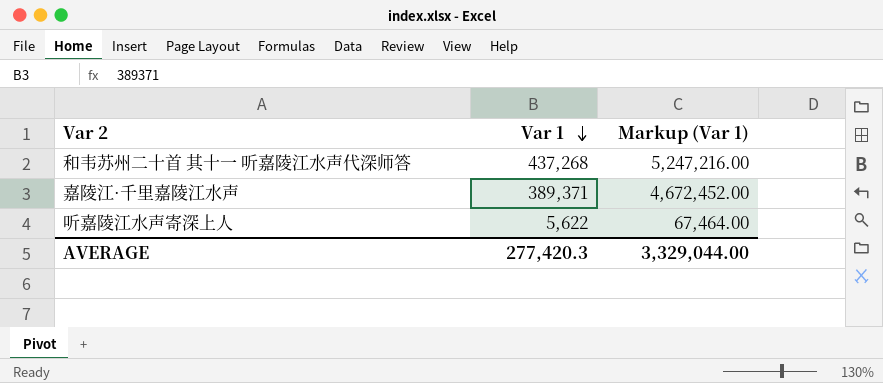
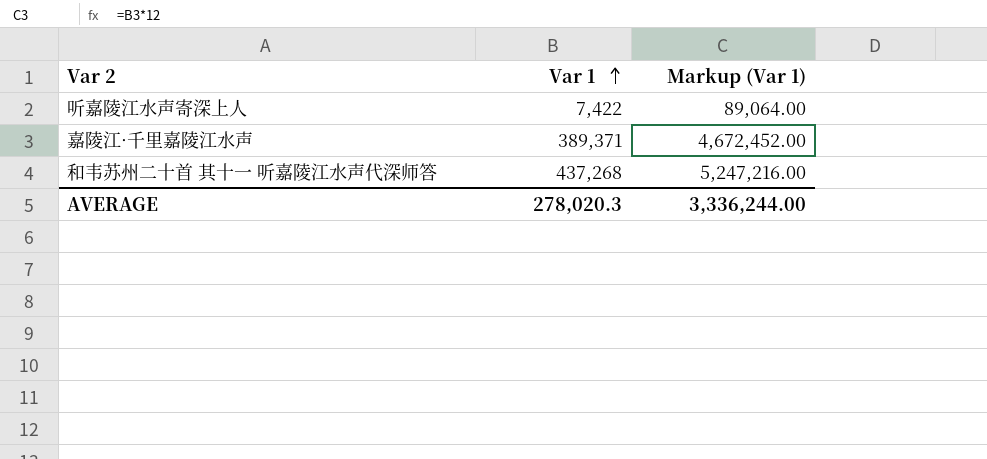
row order: Var 1 descending -> Var 1 ascending
听嘉陵江水声寄深上人 | Var 1: 5,622 -> 7,422
听嘉陵江水声寄深上人 | Markup (Var 1): 67,464.00 -> 89,064.00
AVERAGE | Var 1: 277,420.3 -> 278,020.3
AVERAGE | Markup (Var 1): 3,329,044.00 -> 3,336,244.00

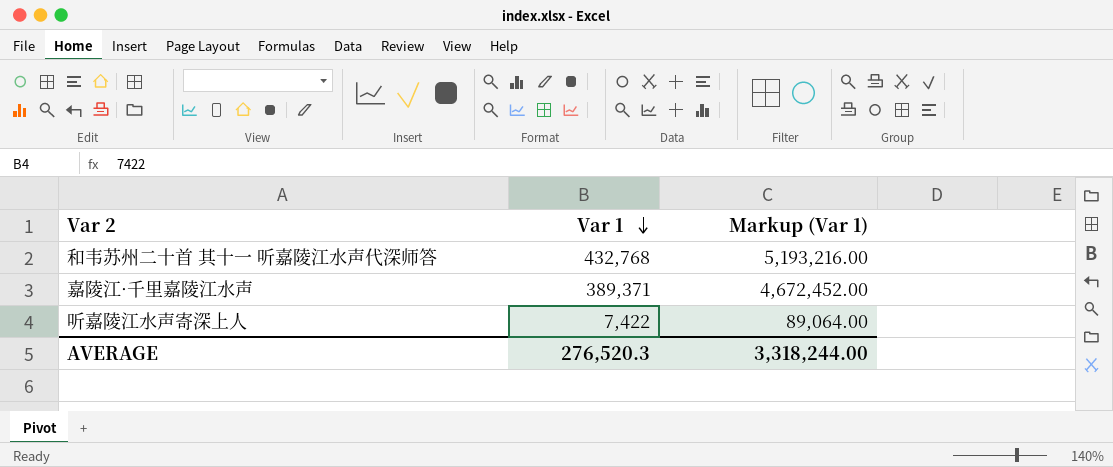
row order: Var 1 ascending -> Var 1 descending
和韦苏州二十首 其十一 听嘉陵江水声代深师答 | Var 1: 437,268 -> 432,768
和韦苏州二十首 其十一 听嘉陵江水声代深师答 | Markup (Var 1): 5,247,216.00 -> 5,193,216.00
AVERAGE | Var 1: 278,020.3 -> 276,520.3
AVERAGE | Markup (Var 1): 3,336,244.00 -> 3,318,244.00

